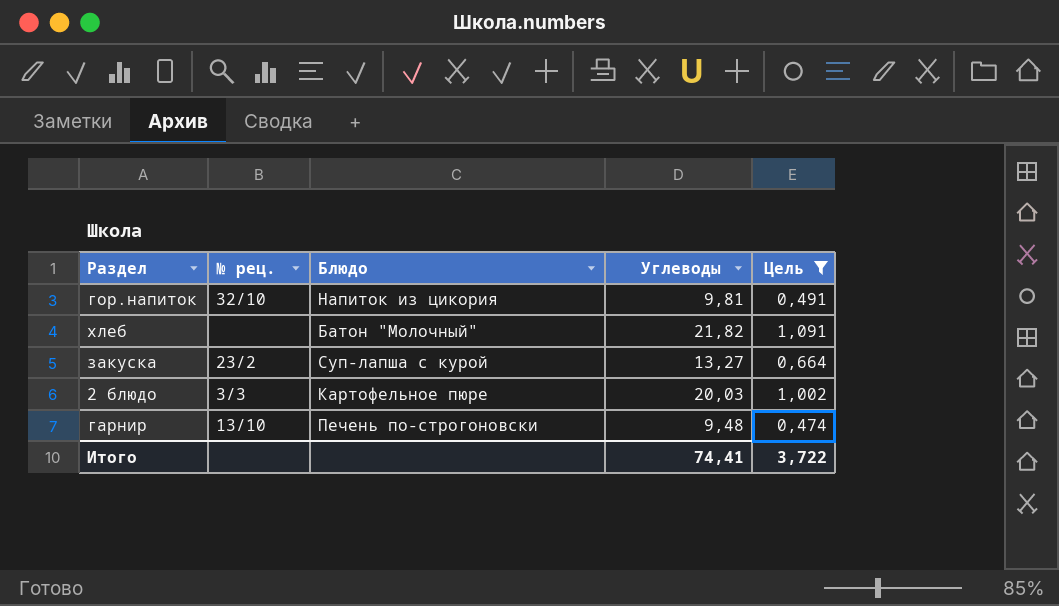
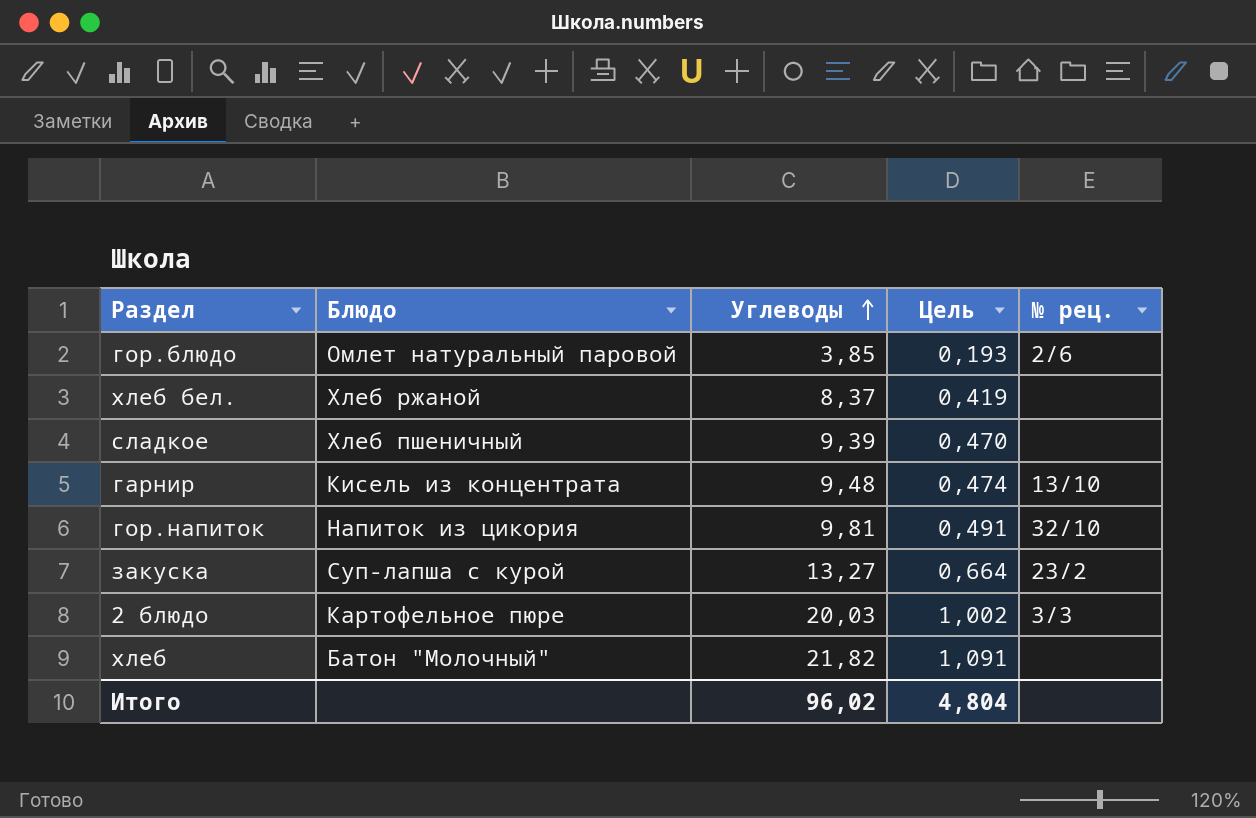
filter: Цель >= 0,474 -> none
row order: none -> Углеводы ascending
column № рец. | position: 2 -> 5
гарнир | Блюдо: Печень по-строгоновски -> Кисель из концентрата
Итого | Углеводы: 74,41 -> 96,02
Итого | Цель: 3,722 -> 4,804

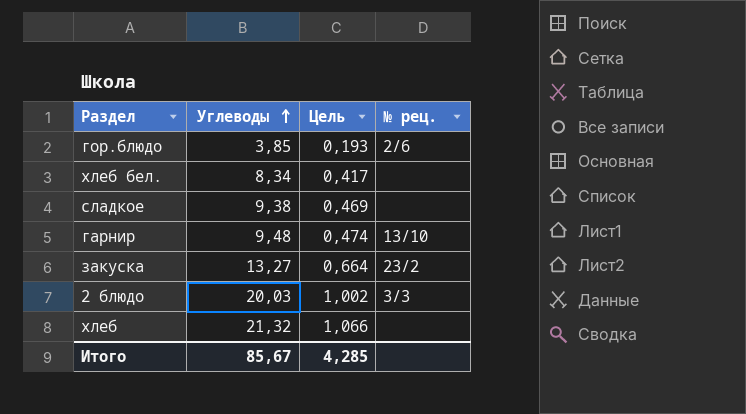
column Блюдо | position: 2 -> none
row гор.напиток: Напиток из цикория | 9,81 | 0,491 | 32/10 -> none
хлеб бел. | Углеводы: 8,37 -> 8,34
хлеб бел. | Цель: 0,419 -> 0,417
сладкое | Углеводы: 9,39 -> 9,38
сладкое | Цель: 0,470 -> 0,469
хлеб | Углеводы: 21,82 -> 21,32
хлеб | Цель: 1,091 -> 1,066
Итого | Углеводы: 96,02 -> 85,67
Итого | Цель: 4,804 -> 4,285

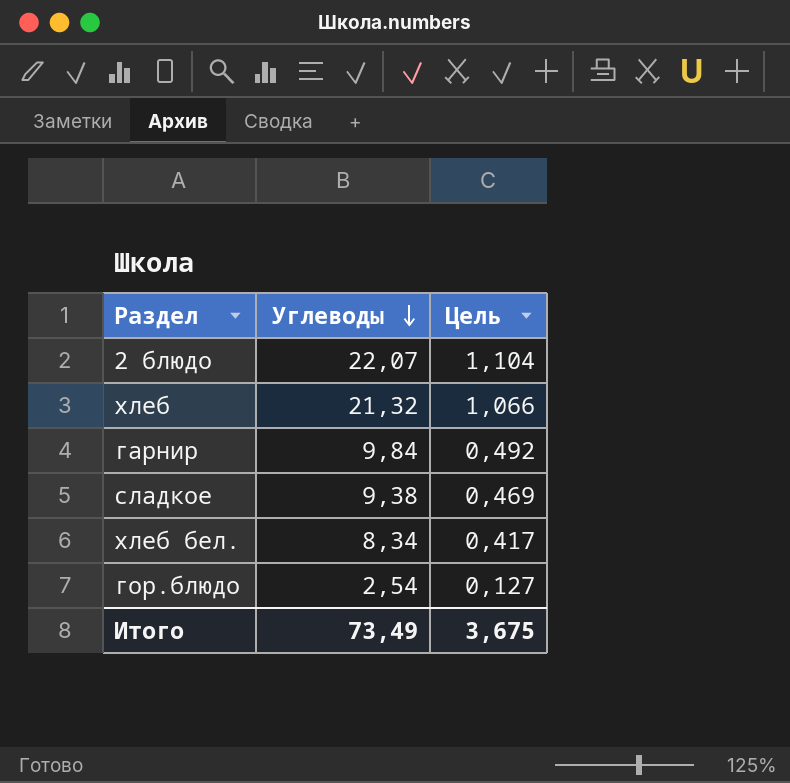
row order: Углеводы ascending -> Углеводы descending
column № рец. | position: 4 -> none
row закуска: 13,27 | 0,664 | 23/2 -> none
2 блюдо | Углеводы: 20,03 -> 22,07
2 блюдо | Цель: 1,002 -> 1,104
гарнир | Углеводы: 9,48 -> 9,84
гарнир | Цель: 0,474 -> 0,492
гор.блюдо | Углеводы: 3,85 -> 2,54
гор.блюдо | Цель: 0,193 -> 0,127
Итого | Углеводы: 85,67 -> 73,49
Итого | Цель: 4,285 -> 3,675

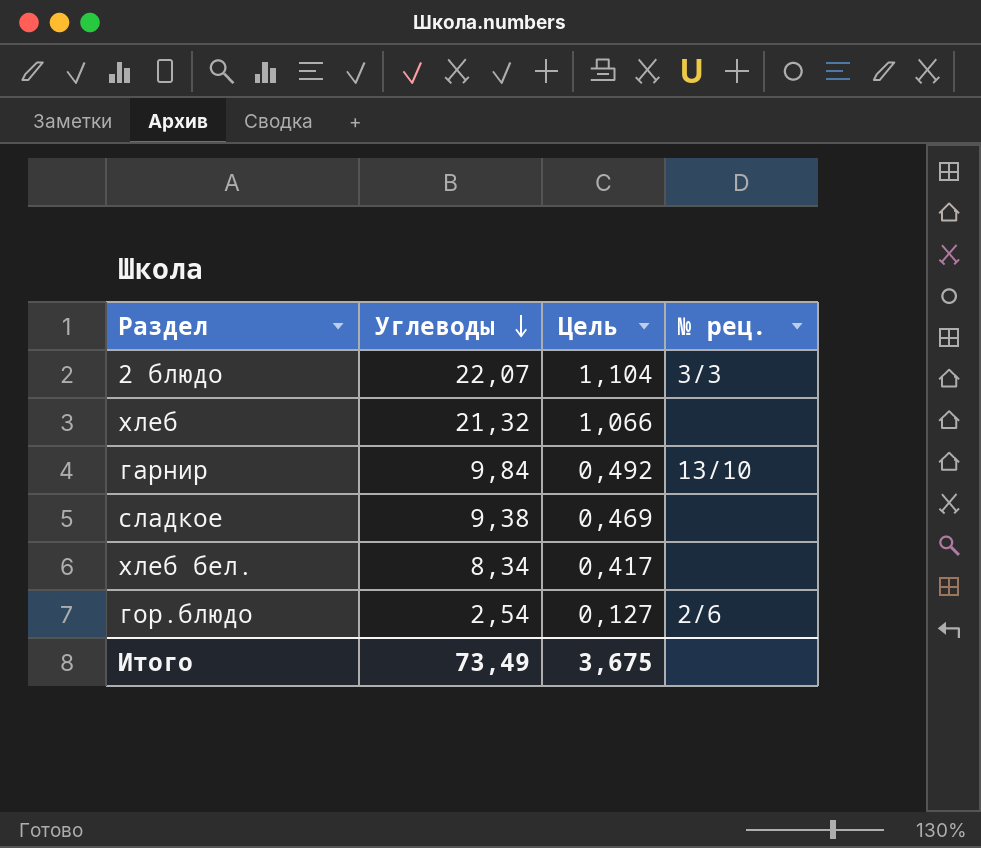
column № рец. | position: none -> 4

